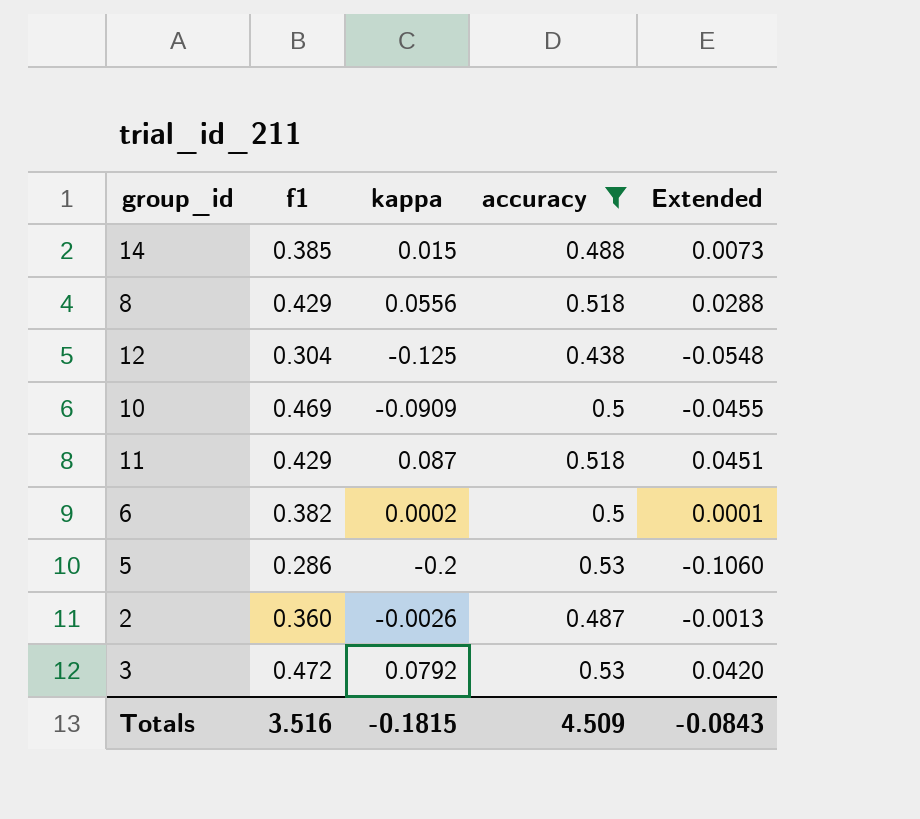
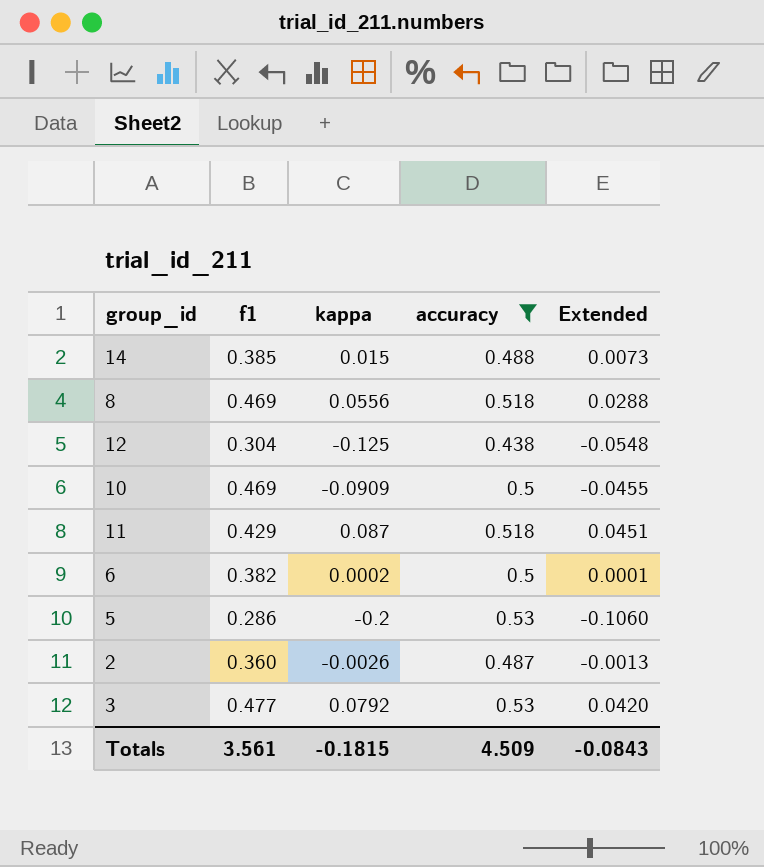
8 | f1: 0.429 -> 0.469
3 | f1: 0.472 -> 0.477
Totals | f1: 3.516 -> 3.561

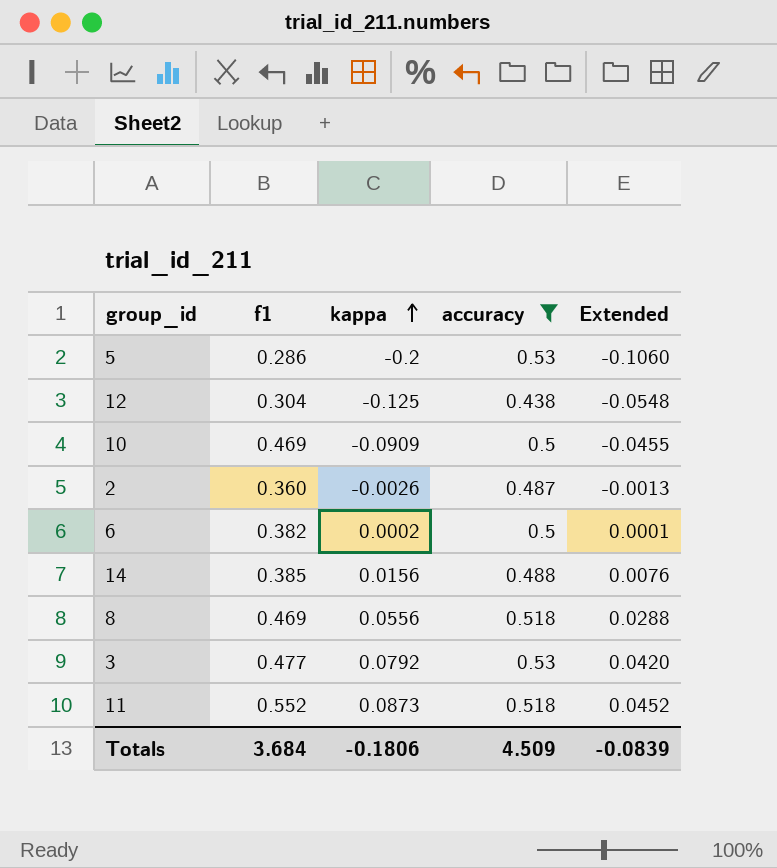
row order: none -> kappa ascending
14 | kappa: 0.015 -> 0.0156
14 | Extended: 0.0073 -> 0.0076
11 | f1: 0.429 -> 0.552
11 | kappa: 0.087 -> 0.0873
11 | Extended: 0.0451 -> 0.0452
Totals | f1: 3.561 -> 3.684
Totals | kappa: -0.1815 -> -0.1806
Totals | Extended: -0.0843 -> -0.0839

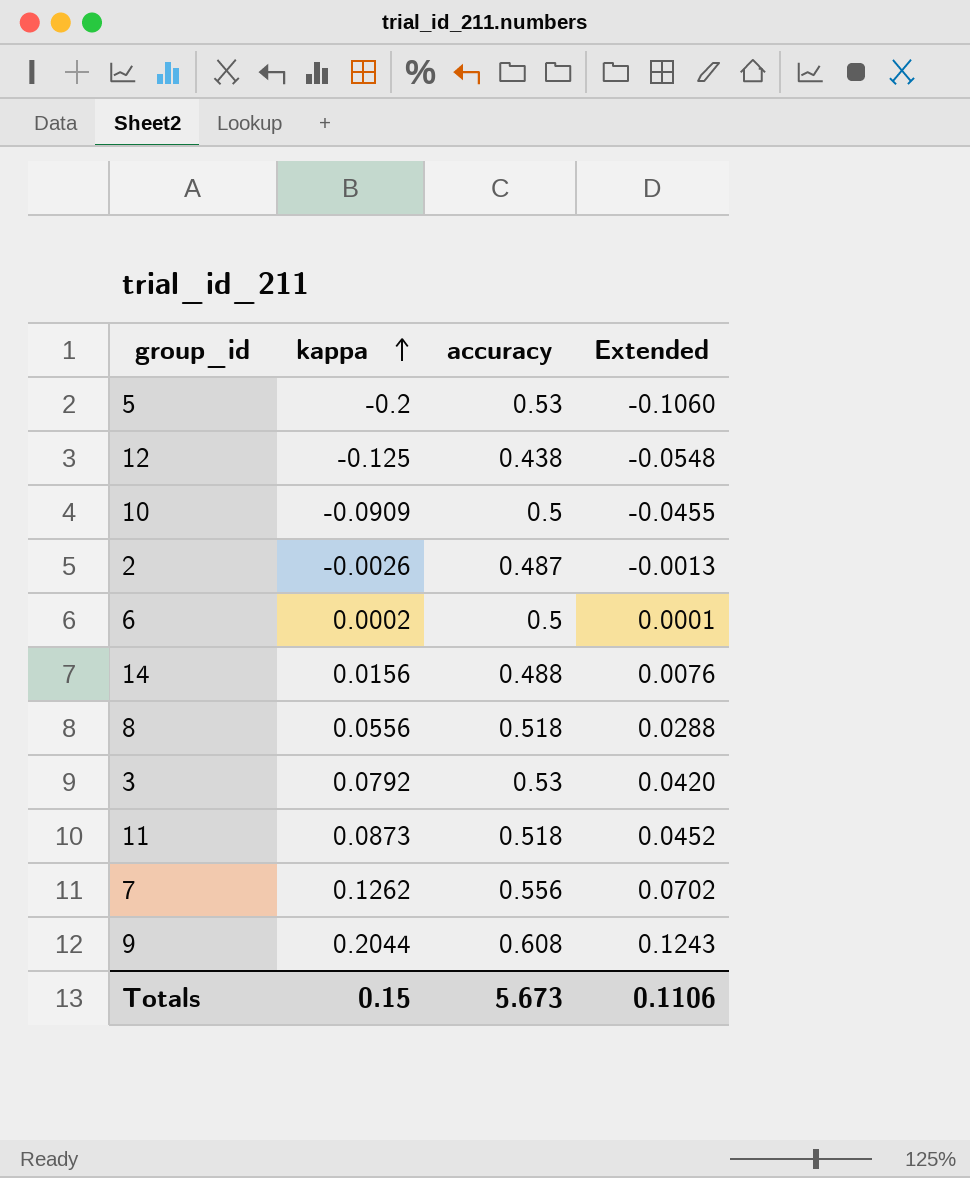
filter: accuracy <= 0.53 -> none
column f1 | position: 2 -> none
Totals | kappa: -0.1806 -> 0.15
Totals | accuracy: 4.509 -> 5.673
Totals | Extended: -0.0839 -> 0.1106

